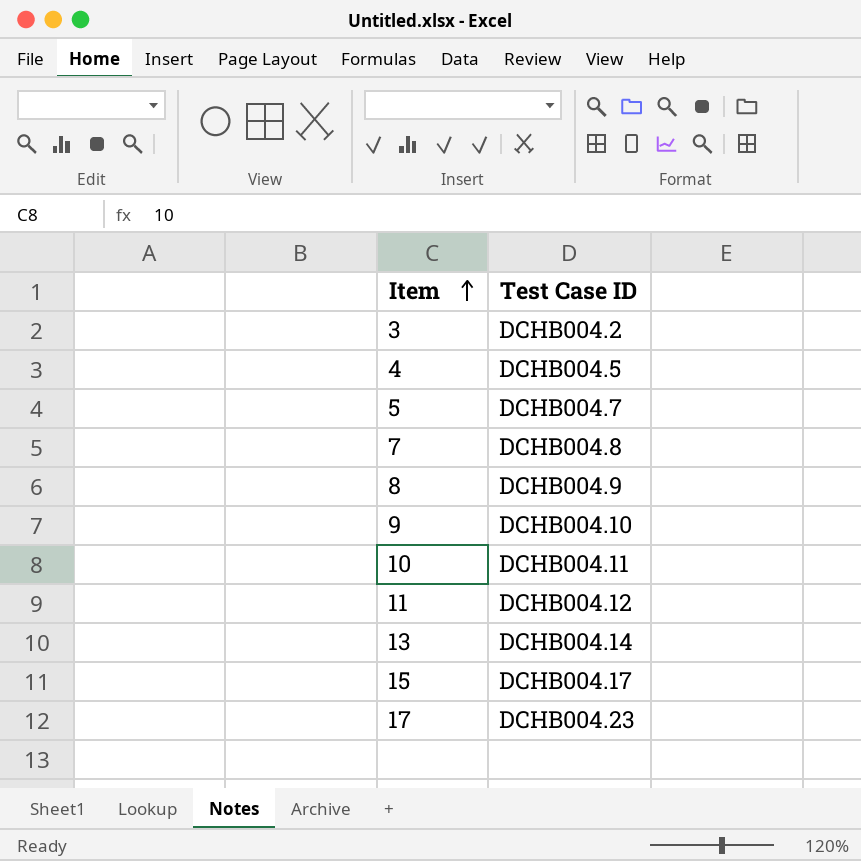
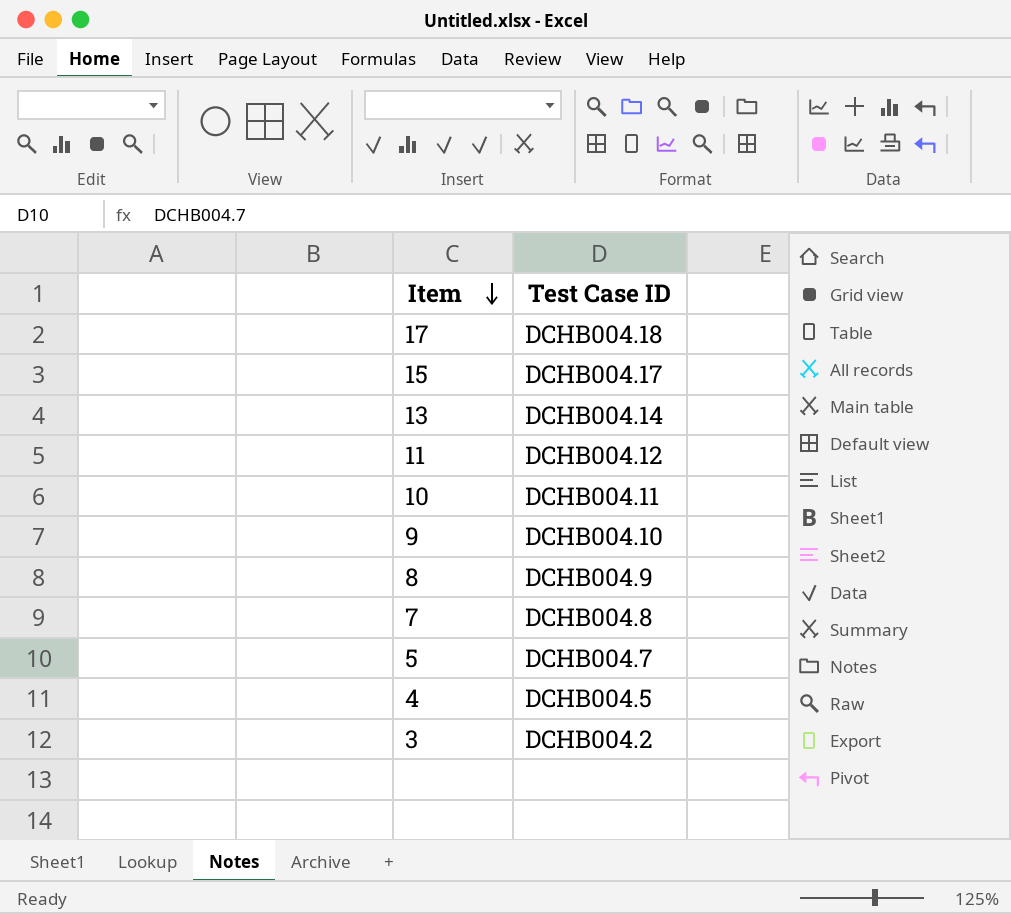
row order: Item ascending -> Item descending
17 | Test Case ID: DCHB004.23 -> DCHB004.18

